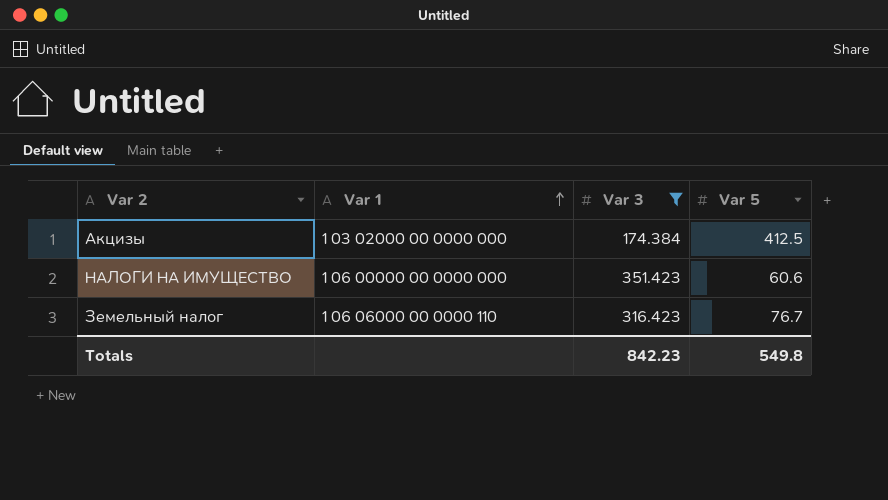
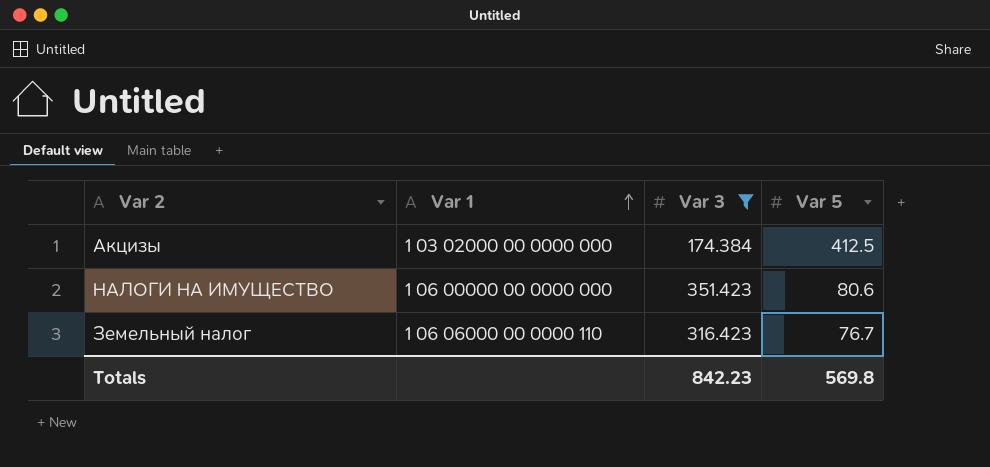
НАЛОГИ НА ИМУЩЕСТВО | Var 5: 60.6 -> 80.6
Totals | Var 5: 549.8 -> 569.8

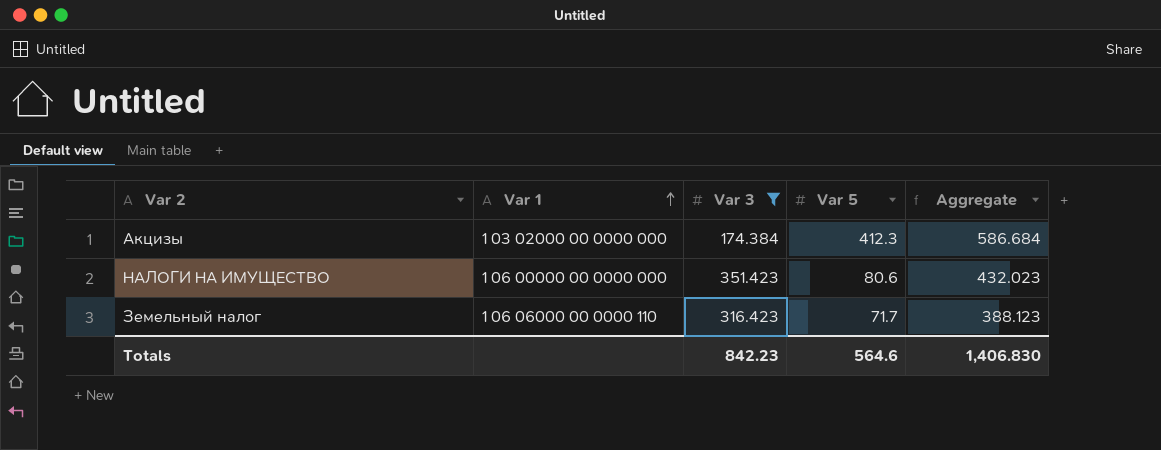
column Aggregate | formula: none -> [Var 3] + [Var 5]
Акцизы | Var 5: 412.5 -> 412.3
Земельный налог | Var 5: 76.7 -> 71.7
Totals | Var 5: 569.8 -> 564.6

